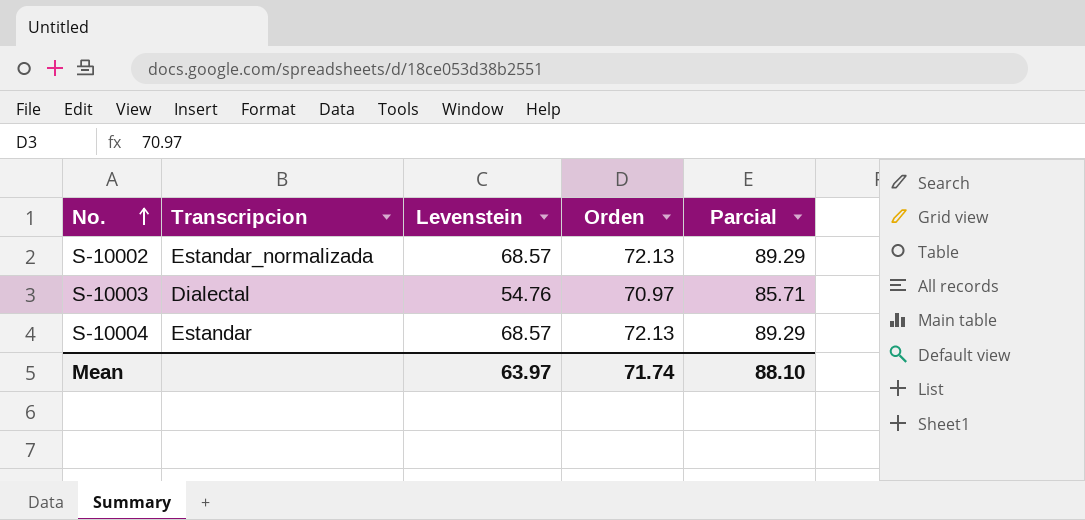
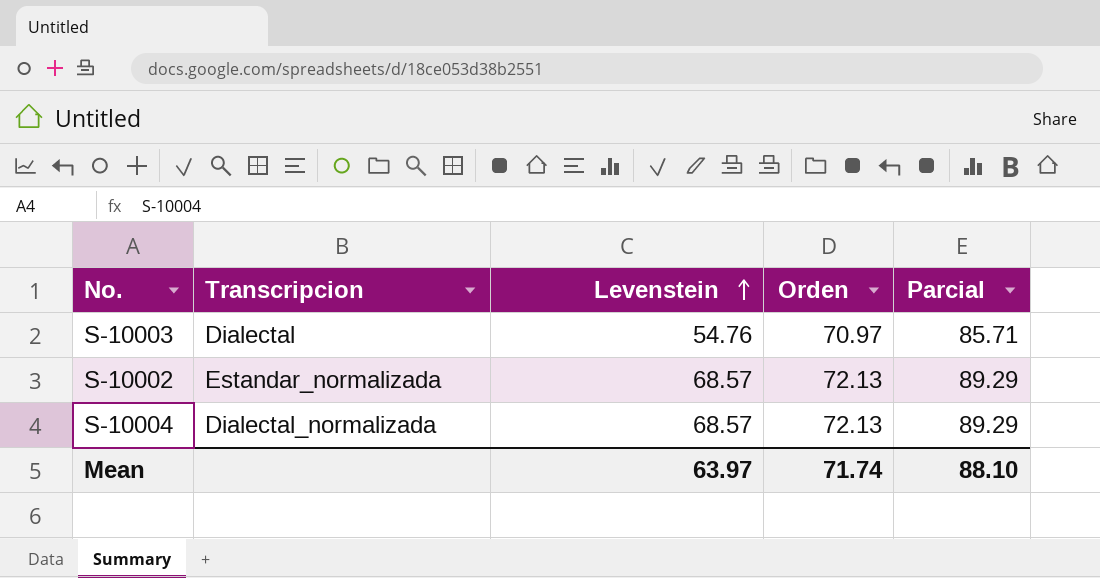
row order: No. ascending -> Levenstein ascending
S-10004 | Transcripcion: Estandar -> Dialectal_normalizada

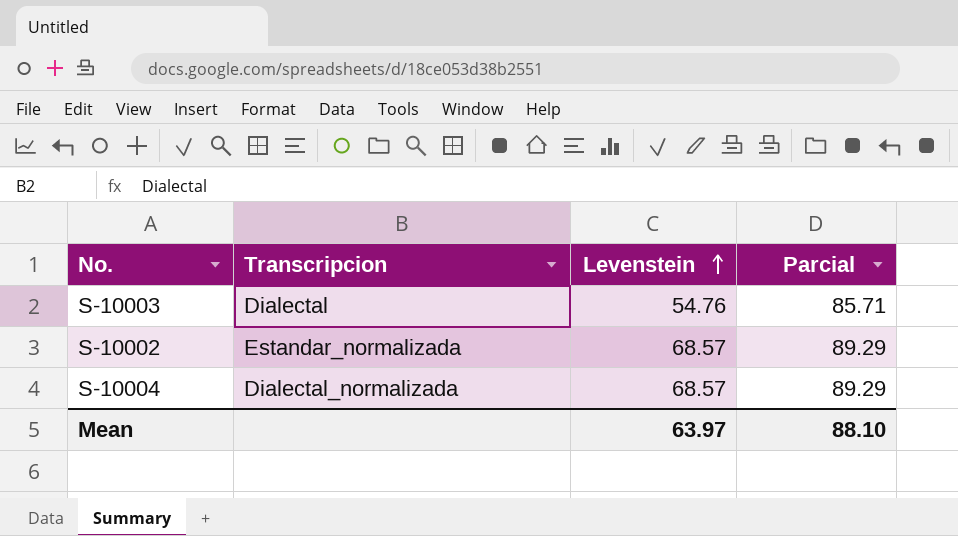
column Orden | position: 4 -> none

